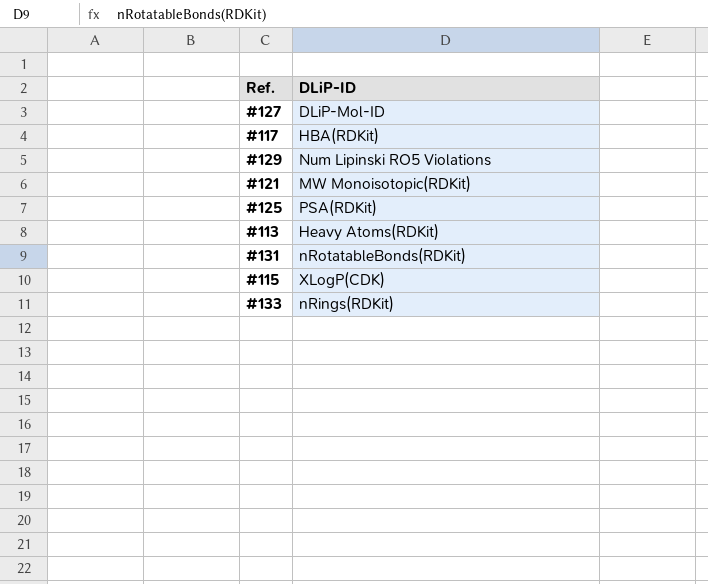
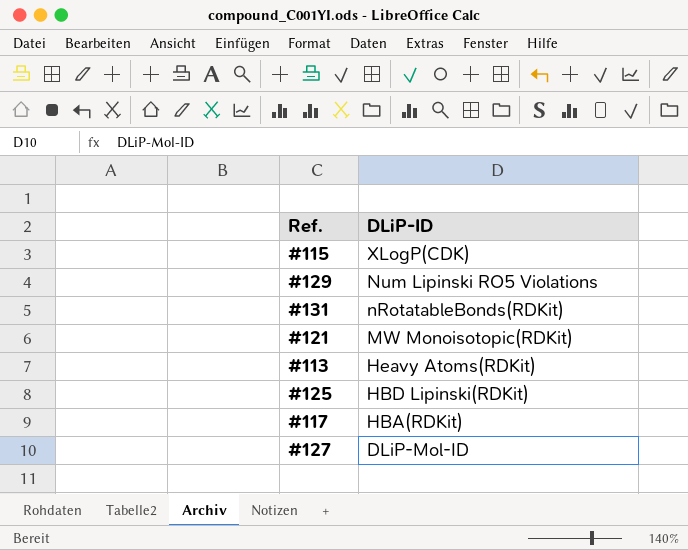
row order: none -> DLiP-ID descending
row #133: nRings(RDKit) -> none
#125 | DLiP-ID: PSA(RDKit) -> HBD Lipinski(RDKit)

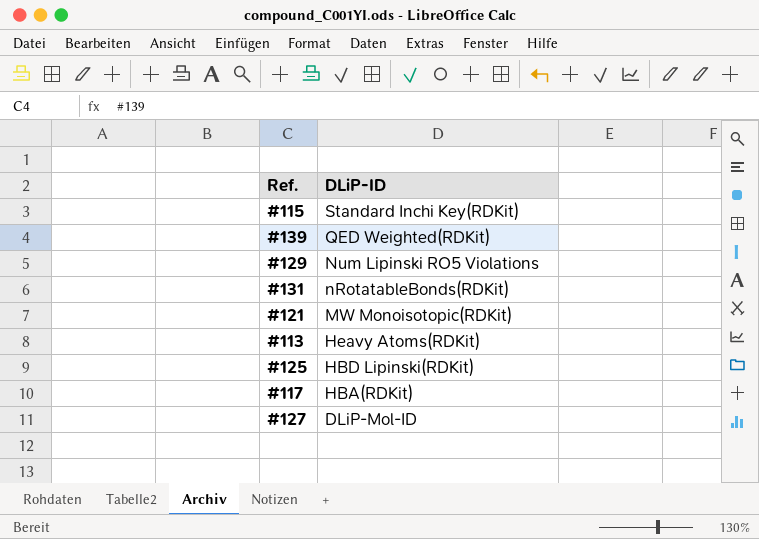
#115 | DLiP-ID: XLogP(CDK) -> Standard Inchi Key(RDKit)
row #139: none -> QED Weighted(RDKit)

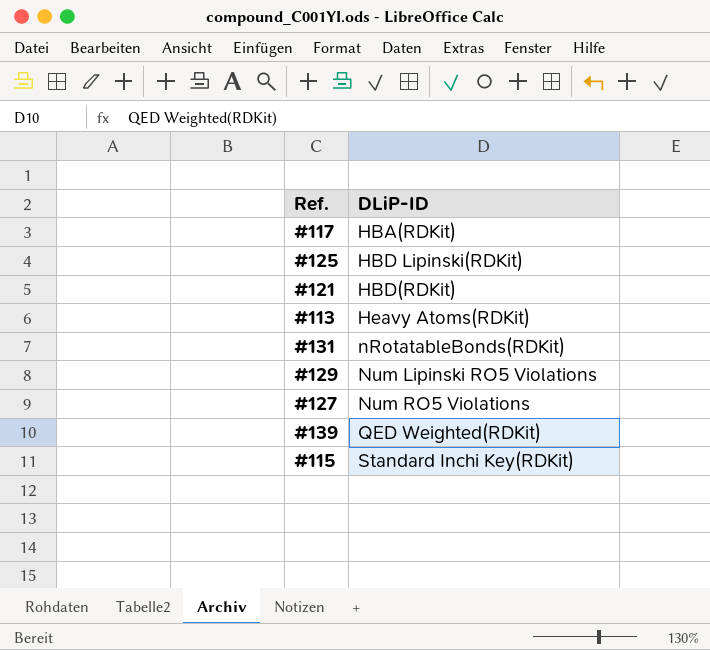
row order: DLiP-ID descending -> DLiP-ID ascending
#121 | DLiP-ID: MW Monoisotopic(RDKit) -> HBD(RDKit)
#127 | DLiP-ID: DLiP-Mol-ID -> Num RO5 Violations

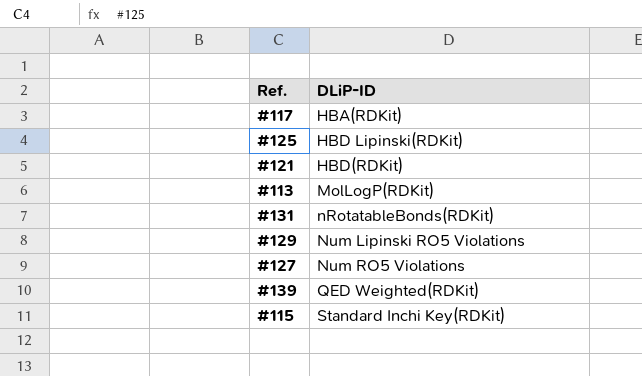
#113 | DLiP-ID: Heavy Atoms(RDKit) -> MolLogP(RDKit)

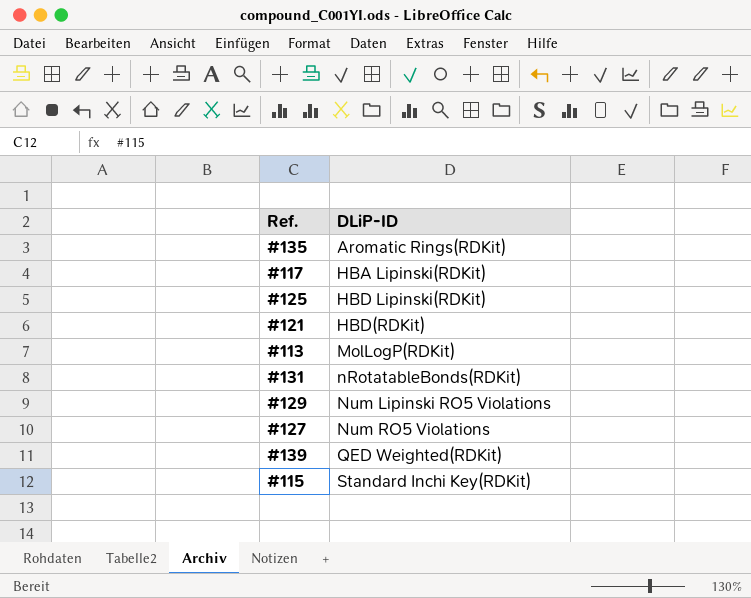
row #135: none -> Aromatic Rings(RDKit)
#117 | DLiP-ID: HBA(RDKit) -> HBA Lipinski(RDKit)

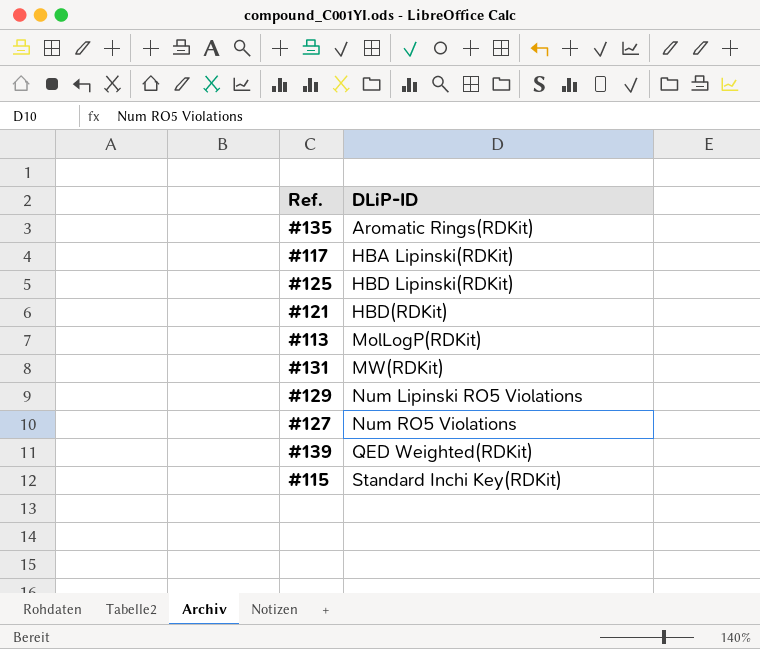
#131 | DLiP-ID: nRotatableBonds(RDKit) -> MW(RDKit)

